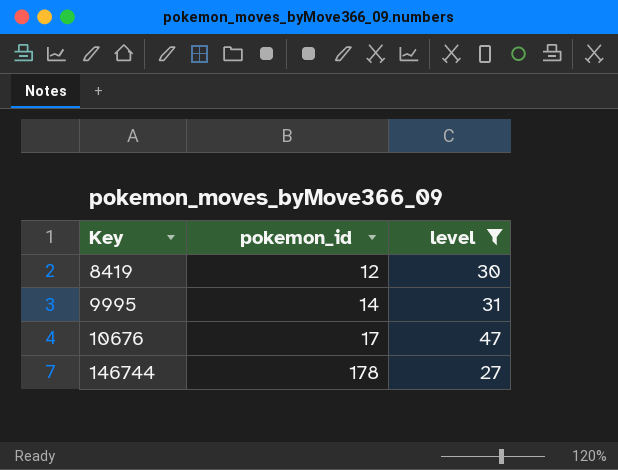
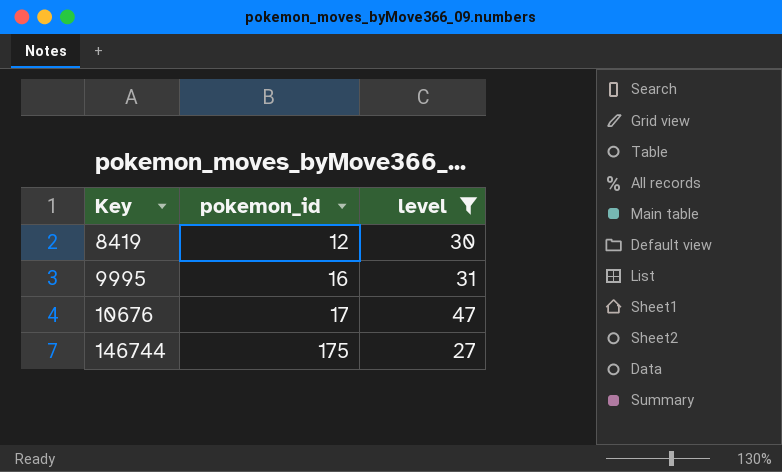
9995 | pokemon_id: 14 -> 16
146744 | pokemon_id: 178 -> 175

